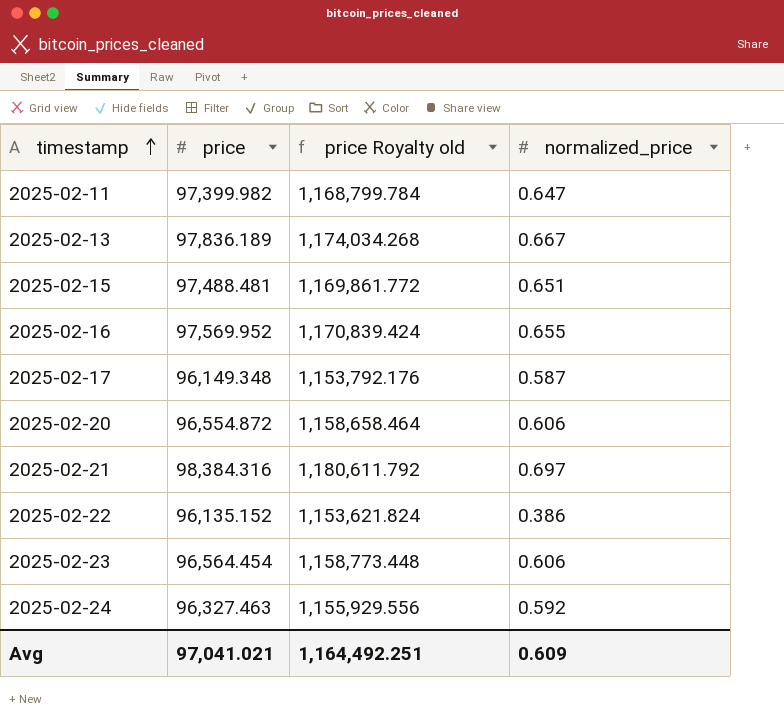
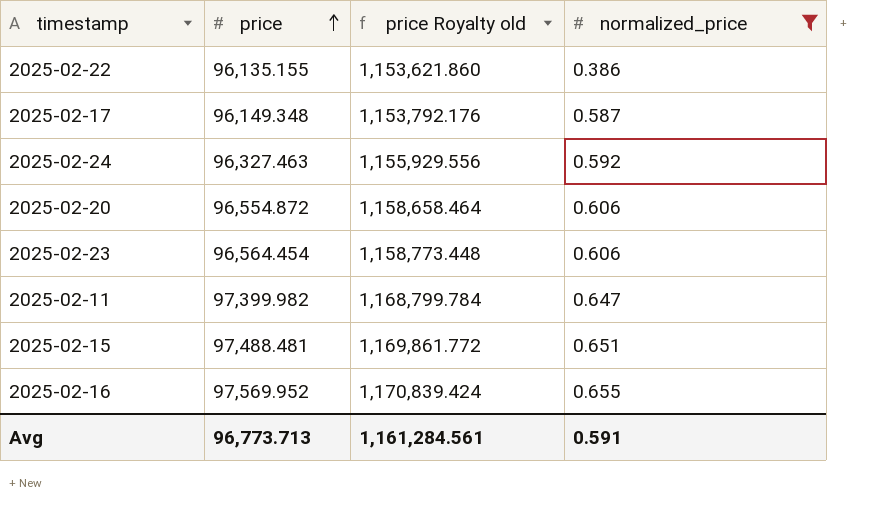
filter: none -> normalized_price <= 0.655
row order: timestamp ascending -> price ascending
2025-02-22 | price: 96,135.152 -> 96,135.155
2025-02-22 | price Royalty old: 1,153,621.824 -> 1,153,621.860
Avg | price: 97,041.021 -> 96,773.713
Avg | price Royalty old: 1,164,492.251 -> 1,161,284.561
Avg | normalized_price: 0.609 -> 0.591

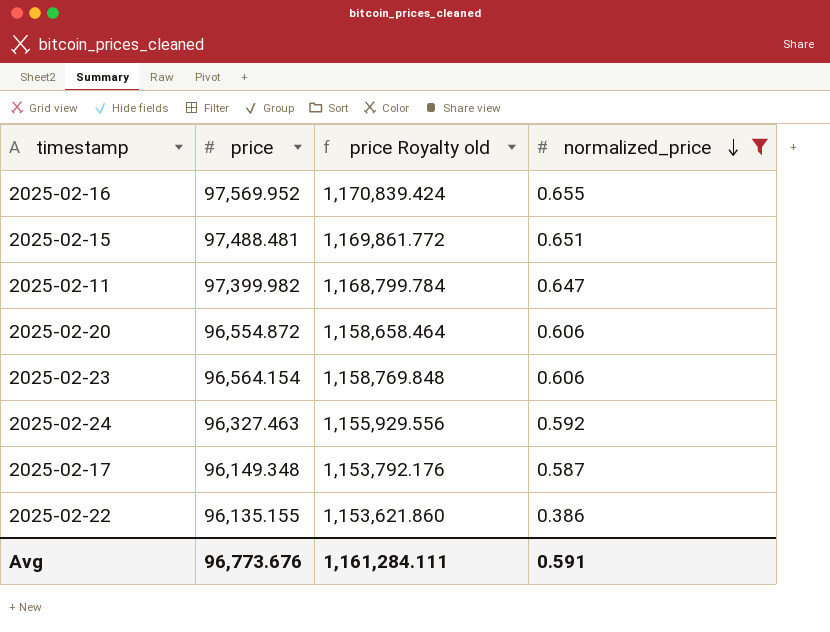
row order: price ascending -> normalized_price descending
2025-02-23 | price: 96,564.454 -> 96,564.154
2025-02-23 | price Royalty old: 1,158,773.448 -> 1,158,769.848
Avg | price: 96,773.713 -> 96,773.676
Avg | price Royalty old: 1,161,284.561 -> 1,161,284.111

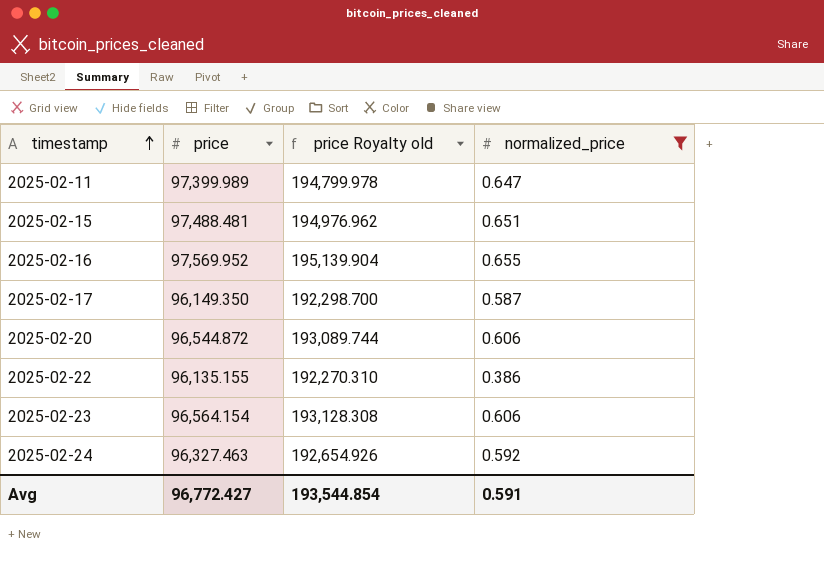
row order: normalized_price descending -> timestamp ascending
column price Royalty old | formula: [price] * 12 -> [price] * 2
2025-02-11 | price: 97,399.982 -> 97,399.989
2025-02-17 | price: 96,149.348 -> 96,149.350
2025-02-20 | price: 96,554.872 -> 96,544.872
Avg | price: 96,773.676 -> 96,772.427
Avg | price Royalty old: 1,161,284.111 -> 193,544.854

